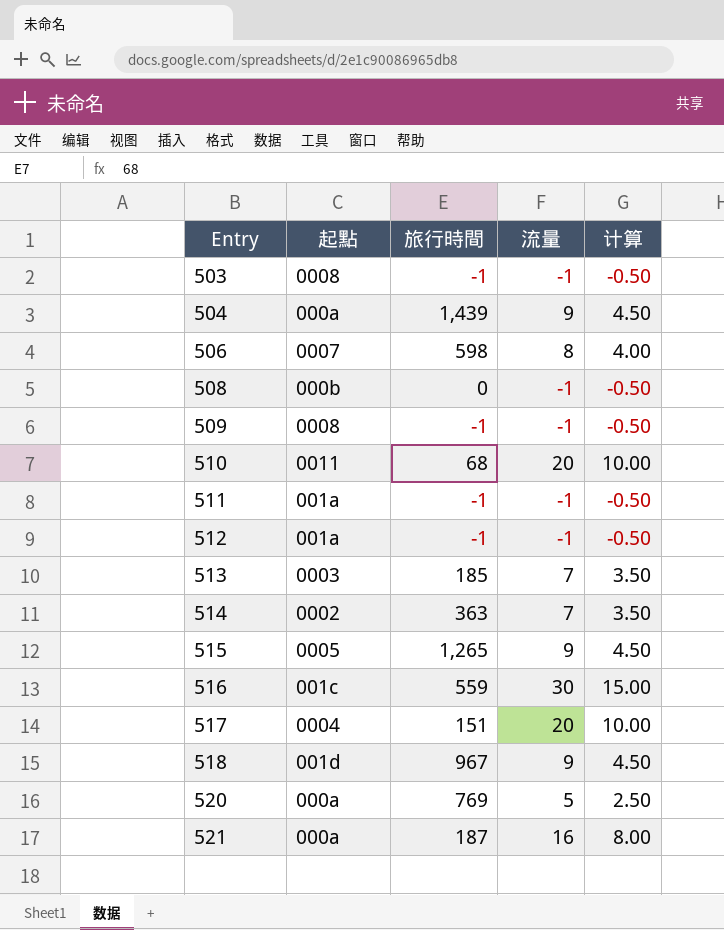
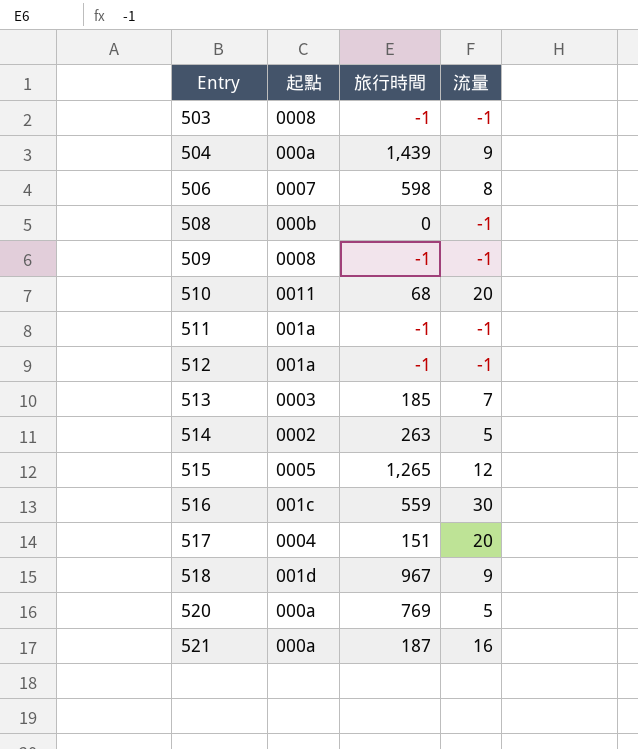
column 计算 | formula: [流量] * 0.5 -> none
514 | 旅行時間: 363 -> 263
514 | 流量: 7 -> 5
515 | 流量: 9 -> 12

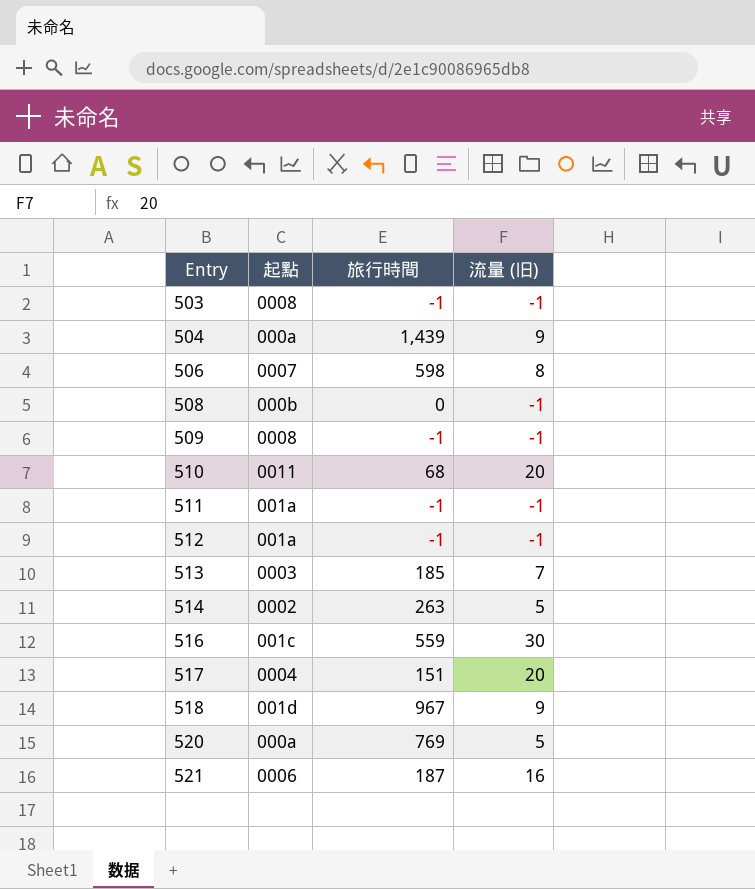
column name: 流量 -> 流量 (旧)
row 515: 0005 | 1,265 | 12 -> none
521 | 起點: 000a -> 0006

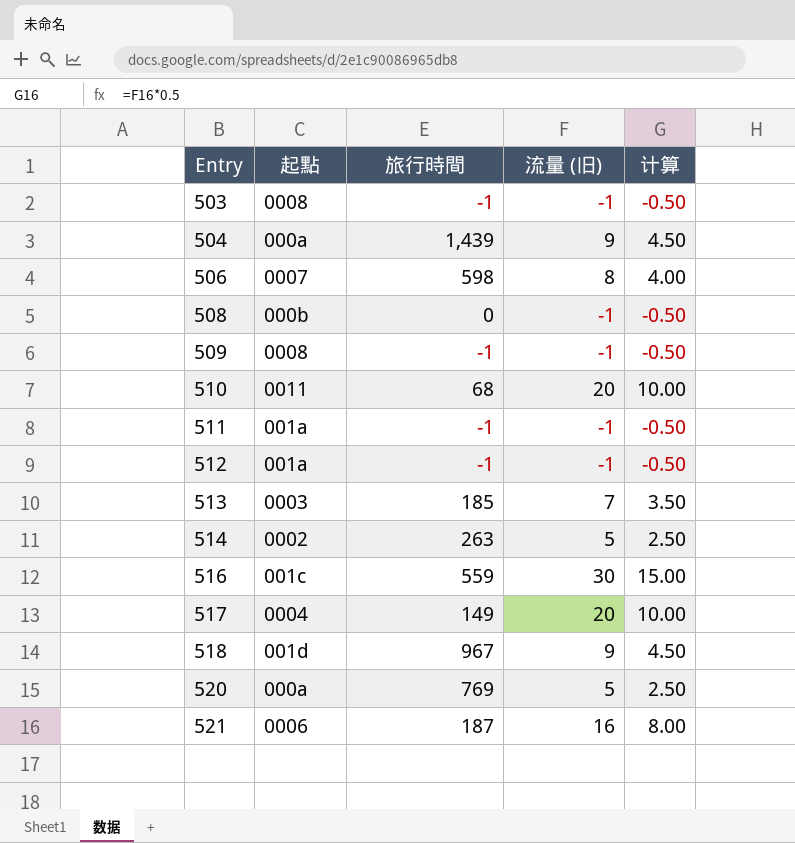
column 计算 | formula: none -> [流量 (旧)] * 0.5
517 | 旅行時間: 151 -> 149

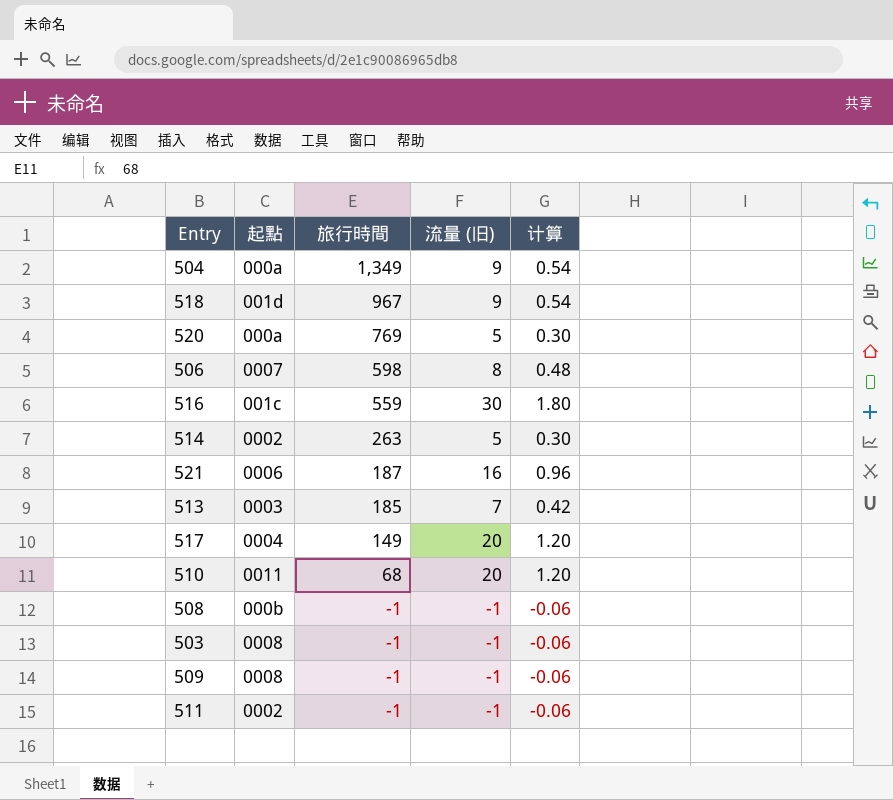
row order: Entry ascending -> 旅行時間 descending
column 计算 | formula: [流量 (旧)] * 0.5 -> [流量 (旧)] * 0.06
row 512: 001a | -1 | -1 | -0.50 -> none
504 | 旅行時間: 1,439 -> 1,349
508 | 旅行時間: 0 -> -1
511 | 起點: 001a -> 0002

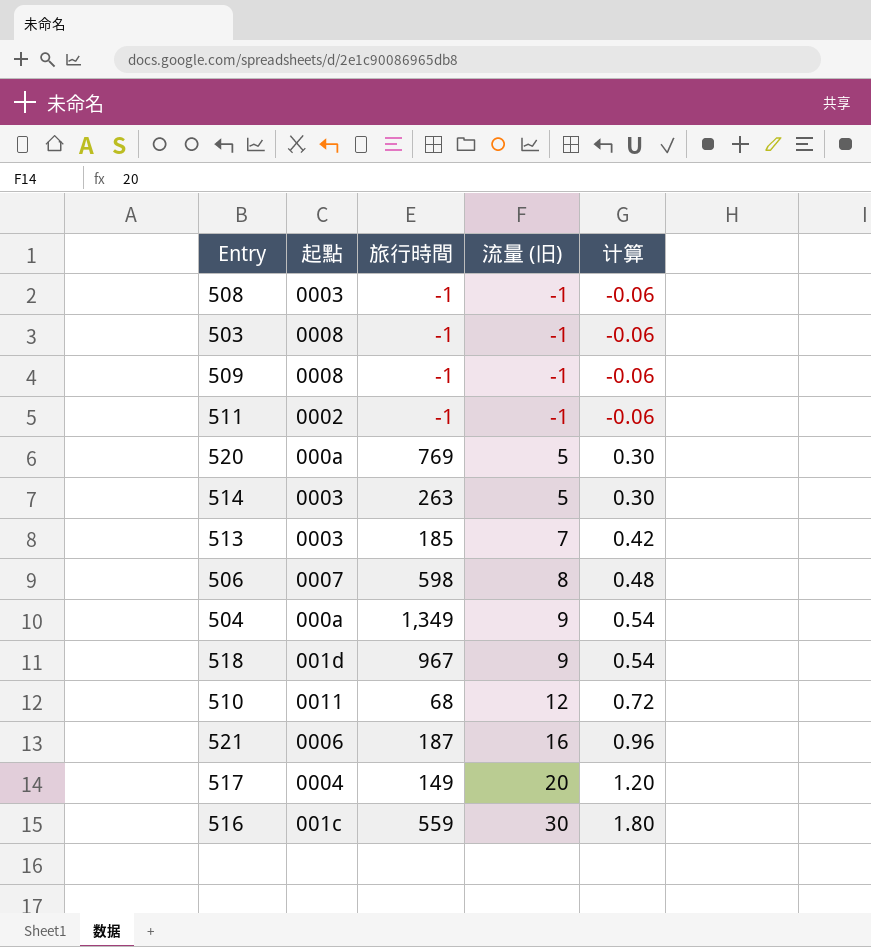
row order: 旅行時間 descending -> 流量 (旧) ascending
508 | 起點: 000b -> 0003
514 | 起點: 0002 -> 0003
510 | 流量 (旧): 20 -> 12
510 | 计算: 1.20 -> 0.72

